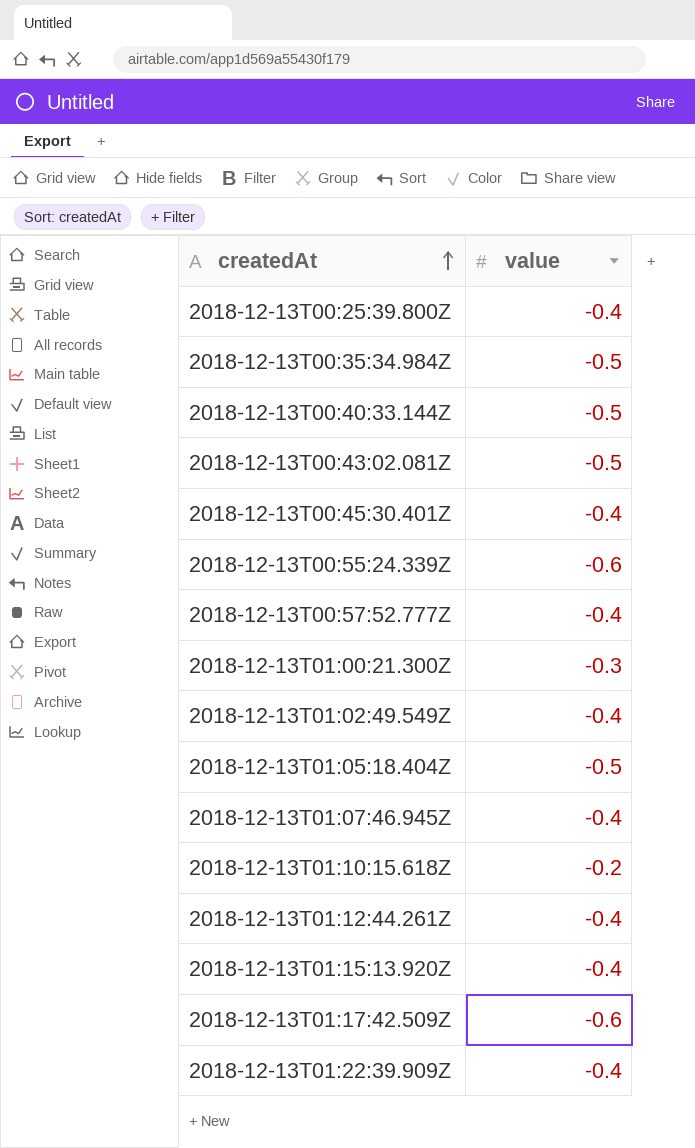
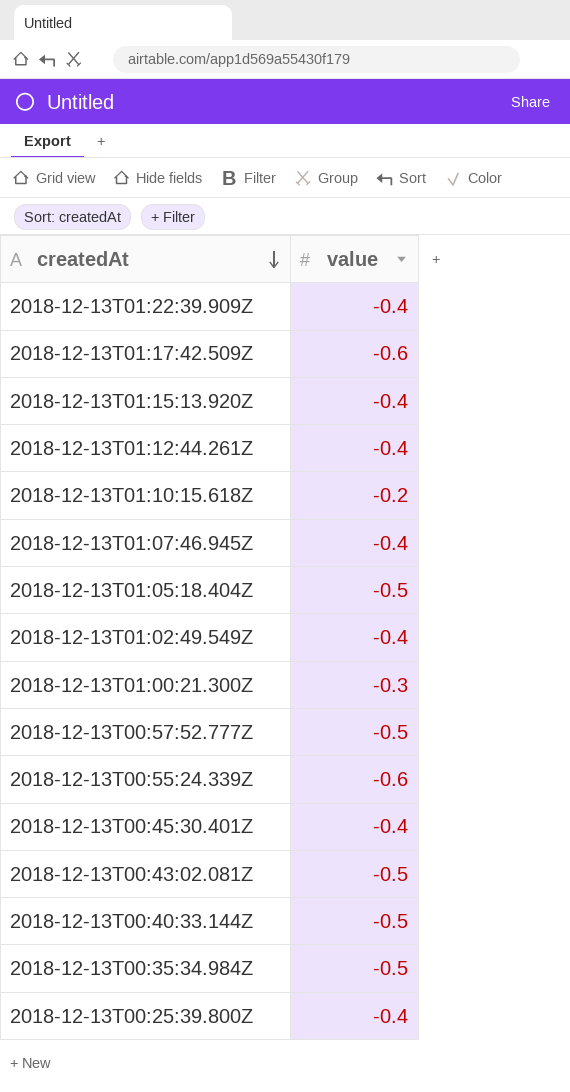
row order: createdAt ascending -> createdAt descending
2018-12-13T00:57:52.777Z | value: -0.4 -> -0.5

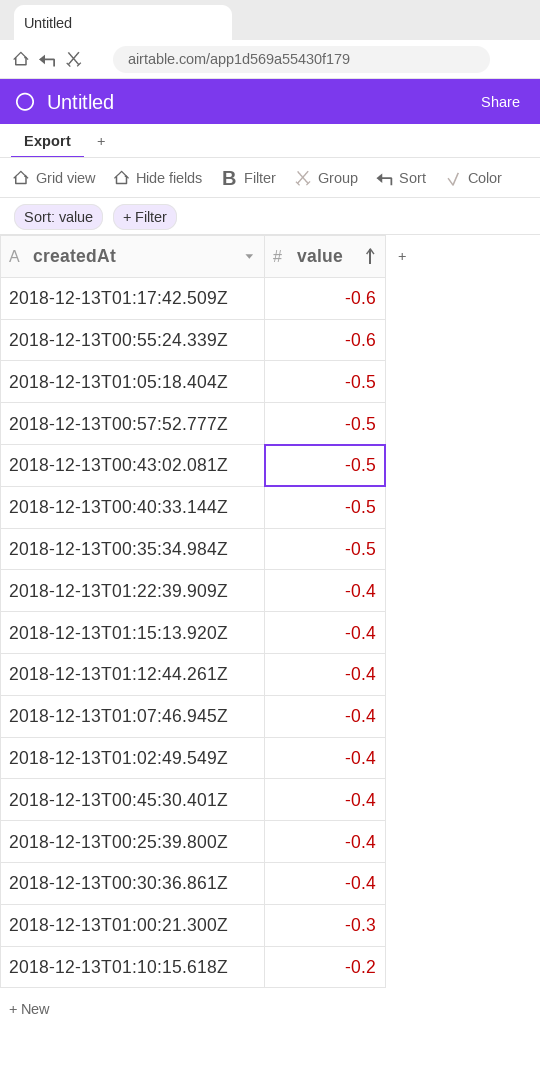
row order: createdAt descending -> value ascending
row 2018-12-13T00:30:36.861Z: none -> -0.4

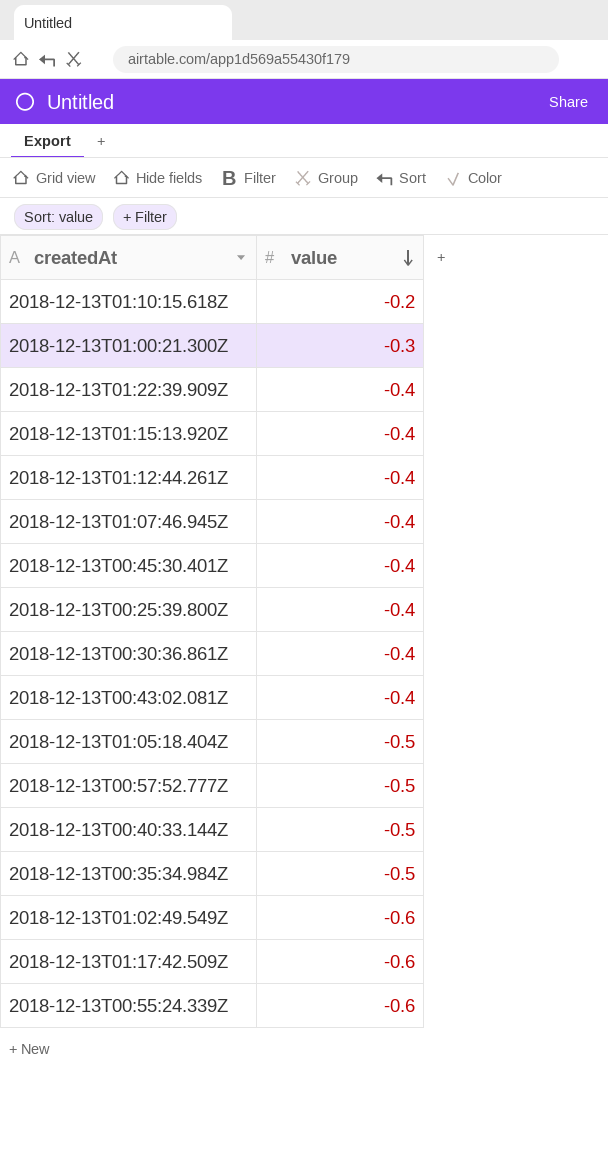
row order: value ascending -> value descending
2018-12-13T00:43:02.081Z | value: -0.5 -> -0.4
2018-12-13T01:02:49.549Z | value: -0.4 -> -0.6

